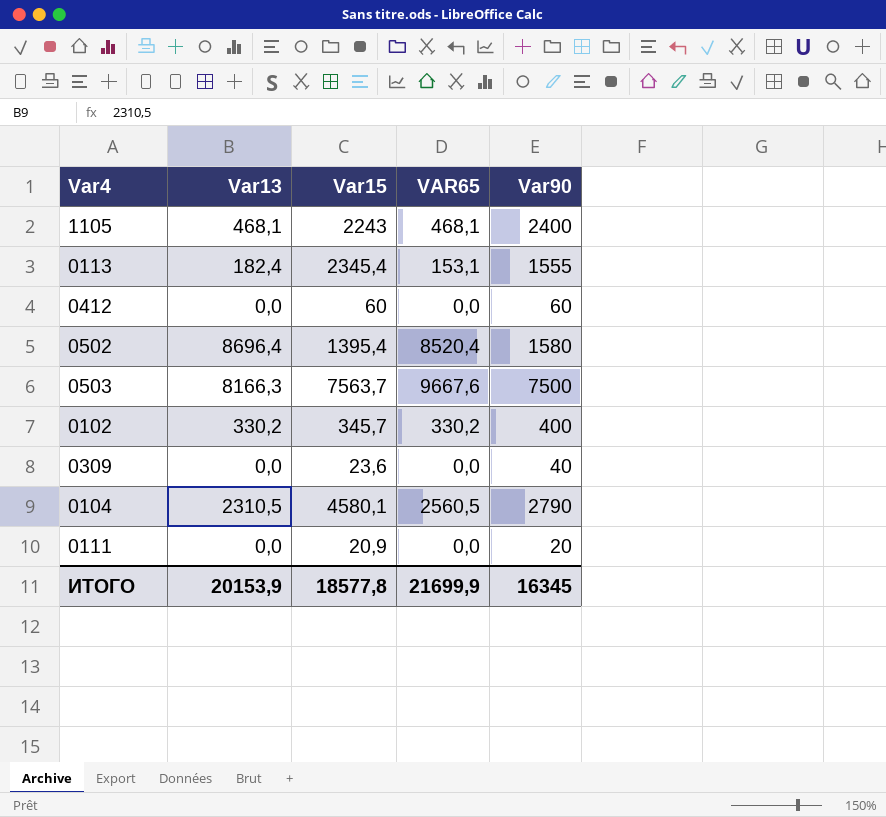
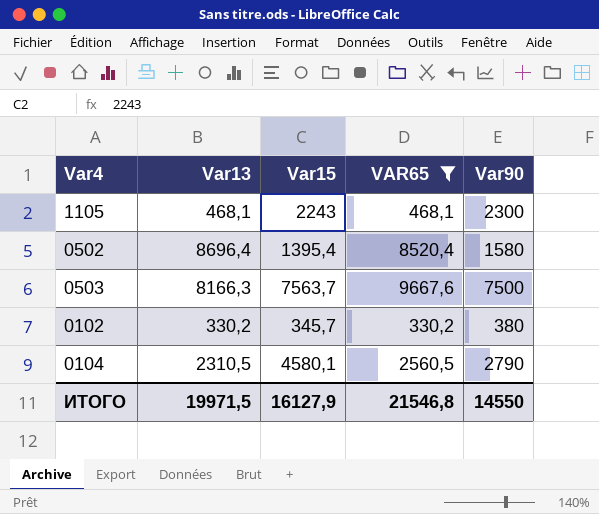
filter: none -> VAR65 >= 330,2
1105 | Var90: 2400 -> 2300
0102 | Var90: 400 -> 380
ИТОГО | Var13: 20153,9 -> 19971,5
ИТОГО | Var15: 18577,8 -> 16127,9
ИТОГО | VAR65: 21699,9 -> 21546,8
ИТОГО | Var90: 16345 -> 14550

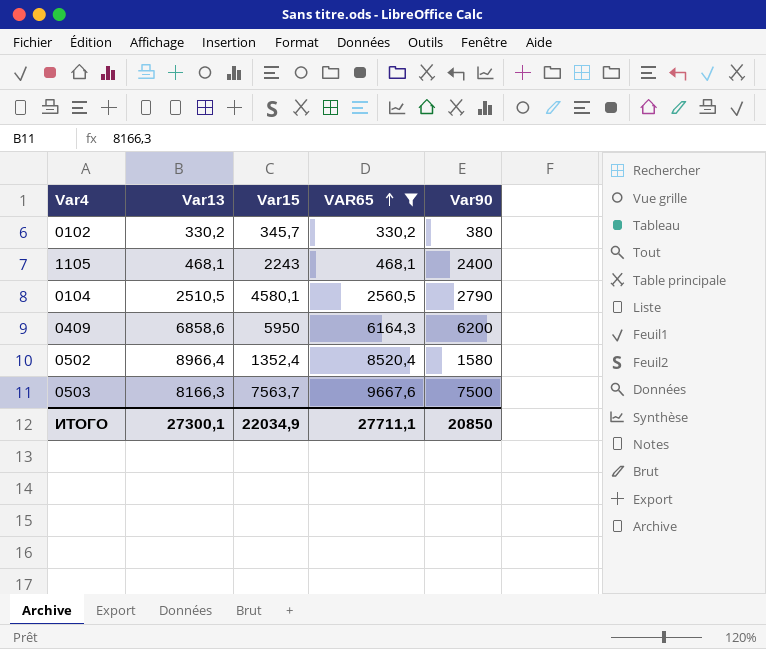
row order: none -> VAR65 ascending
1105 | Var90: 2300 -> 2400
0104 | Var13: 2310,5 -> 2510,5
row 0409: none -> 6858,6 | 5950 | 6164,3 | 6200
0502 | Var13: 8696,4 -> 8966,4
0502 | Var15: 1395,4 -> 1352,4
ИТОГО | Var13: 19971,5 -> 27300,1
ИТОГО | Var15: 16127,9 -> 22034,9
ИТОГО | VAR65: 21546,8 -> 27711,1
ИТОГО | Var90: 14550 -> 20850

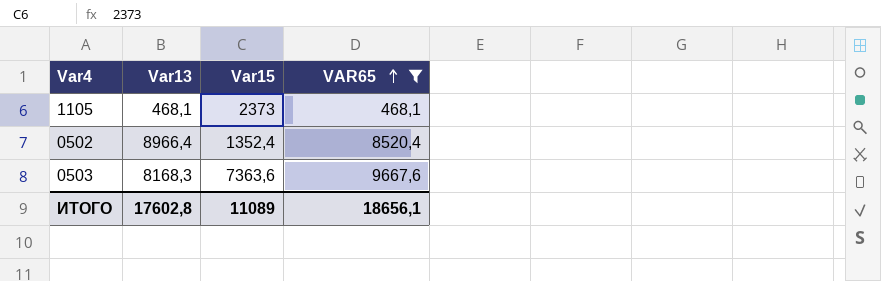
column Var90 | position: 5 -> none
row 0102: 330,2 | 345,7 | 330,2 | 380 -> none
row 0104: 2510,5 | 4580,1 | 2560,5 | 2790 -> none
row 0409: 6858,6 | 5950 | 6164,3 | 6200 -> none
1105 | Var15: 2243 -> 2373
0503 | Var13: 8166,3 -> 8168,3
0503 | Var15: 7563,7 -> 7363,6
ИТОГО | Var13: 27300,1 -> 17602,8
ИТОГО | Var15: 22034,9 -> 11089
ИТОГО | VAR65: 27711,1 -> 18656,1

